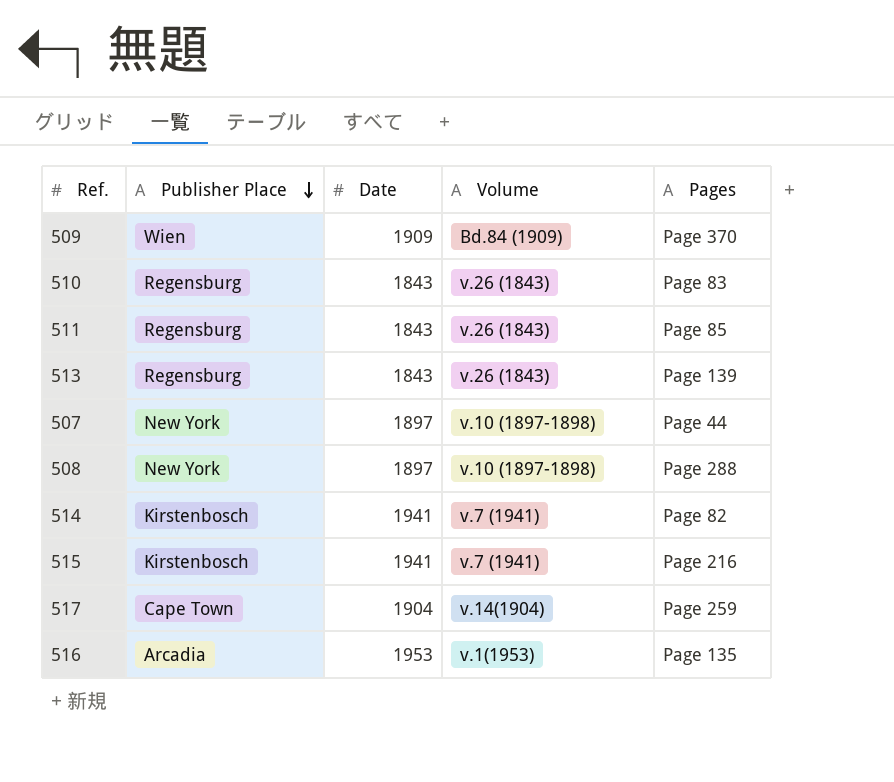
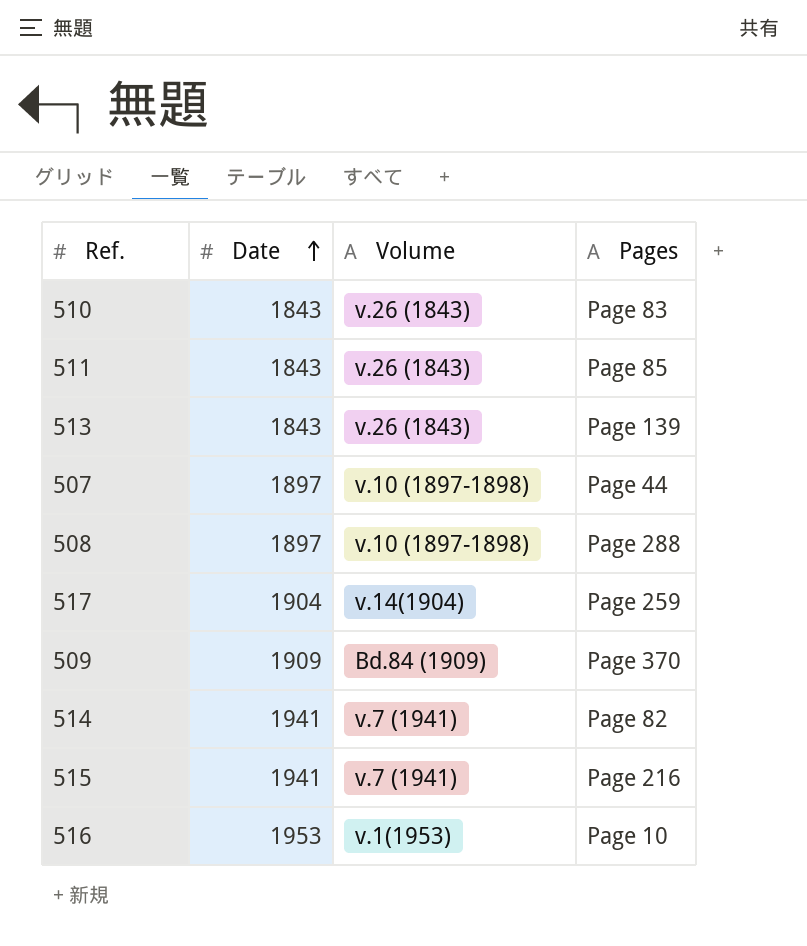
row order: Publisher Place descending -> Date ascending
column Publisher Place | position: 2 -> none
516 | Pages: Page 135 -> Page 10

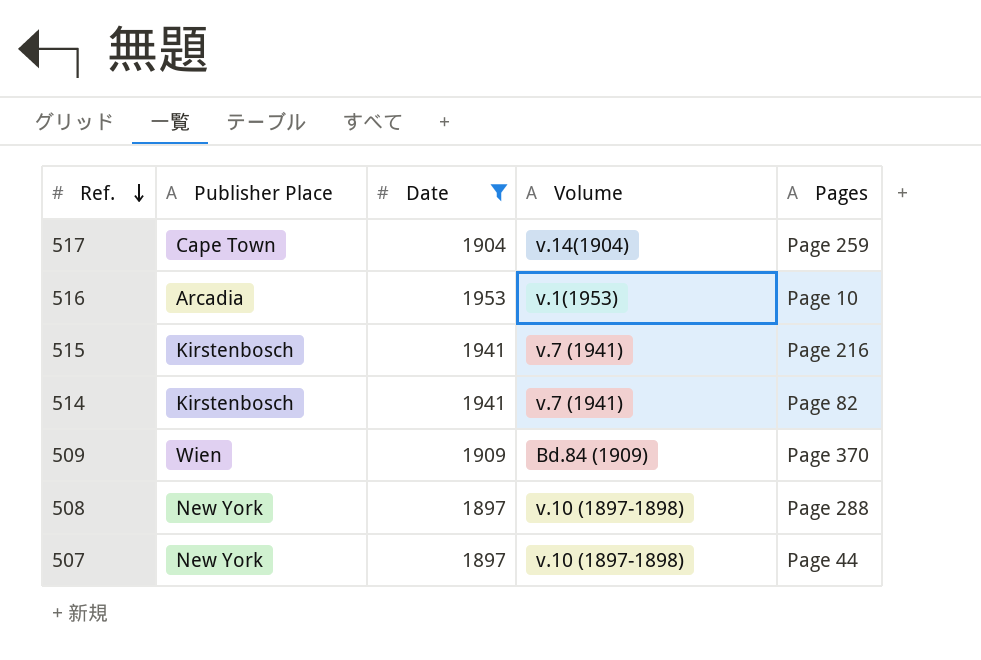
filter: none -> Date != 1843
row order: Date ascending -> Ref. descending
column Publisher Place | position: none -> 2

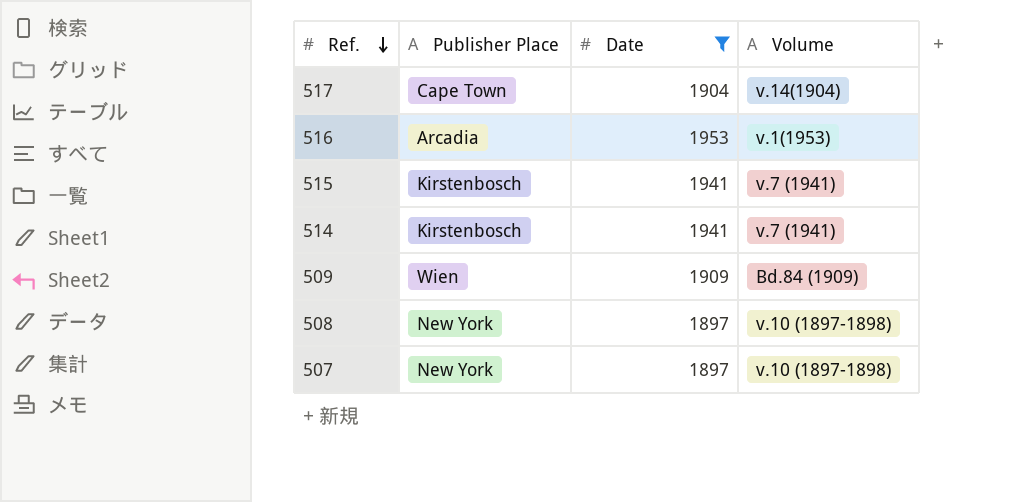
column Pages | position: 5 -> none

